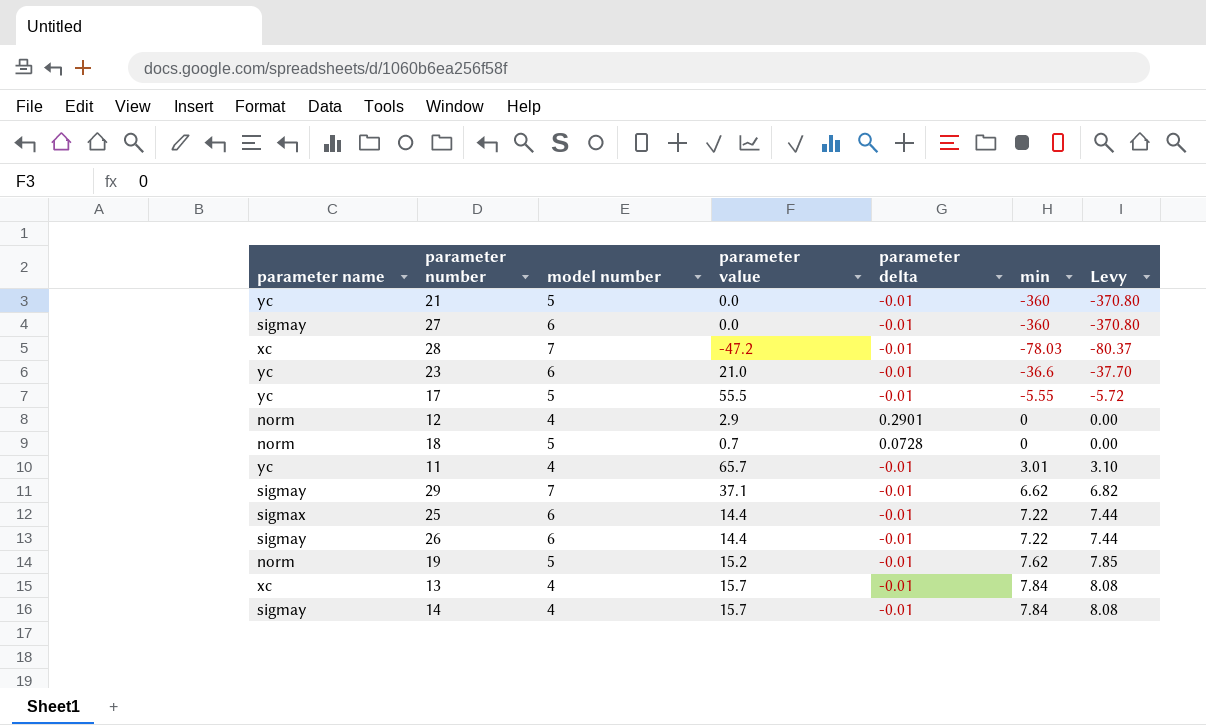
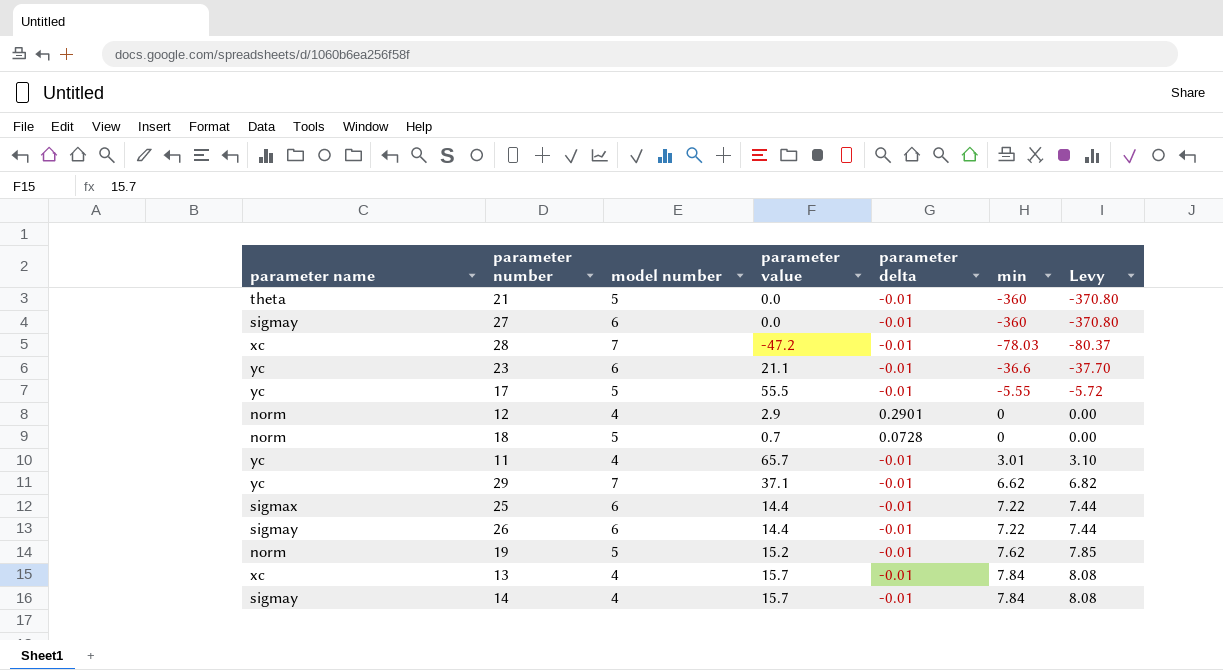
21 | parameter name: yc -> theta
23 | parameter value: 21.0 -> 21.1
29 | parameter name: sigmay -> yc

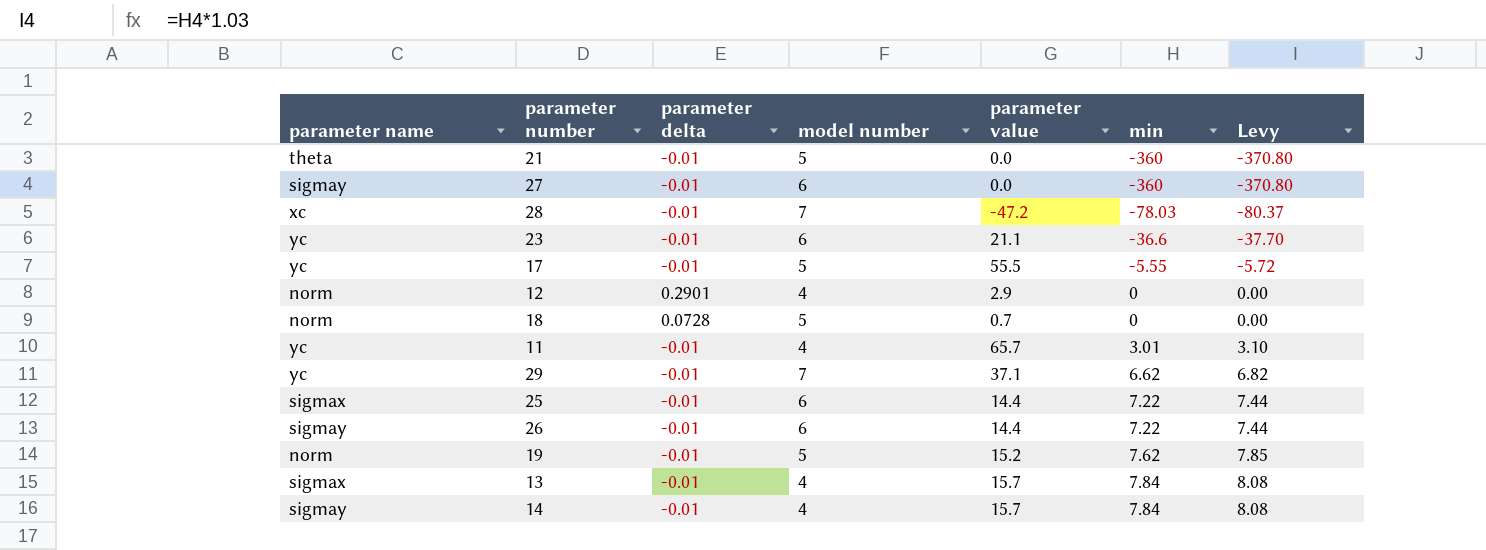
column parameter delta | position: 5 -> 3
13 | parameter name: xc -> sigmax

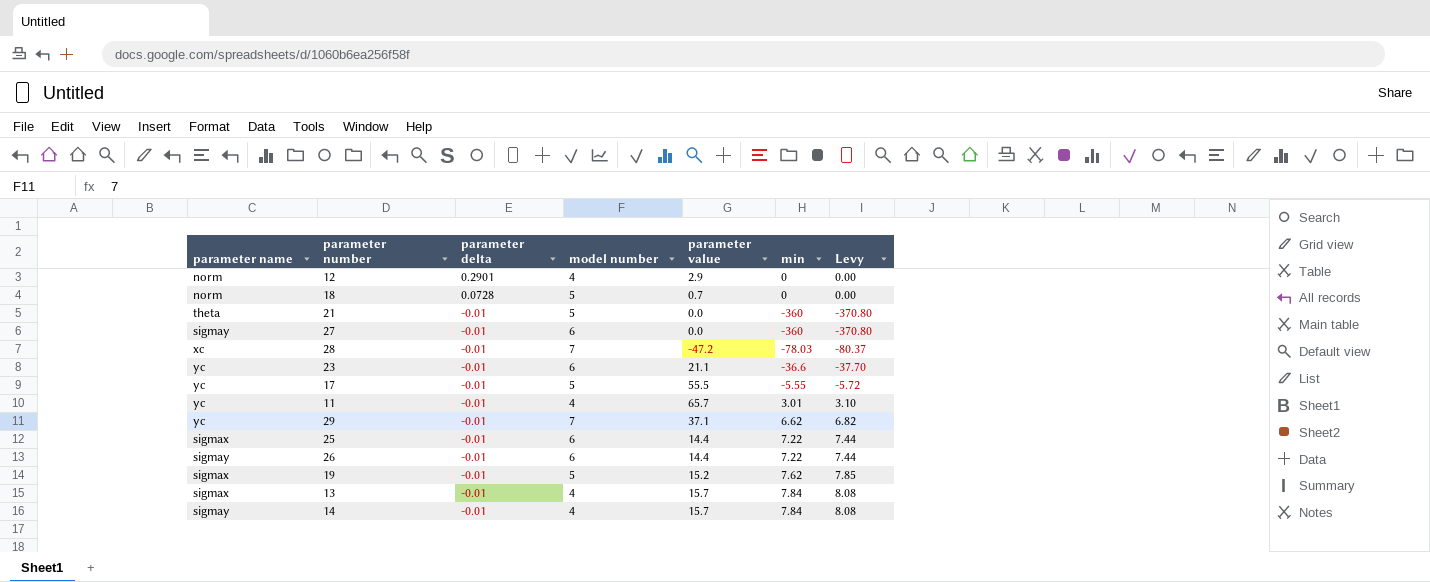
row order: min ascending -> parameter delta descending
19 | parameter name: norm -> sigmax

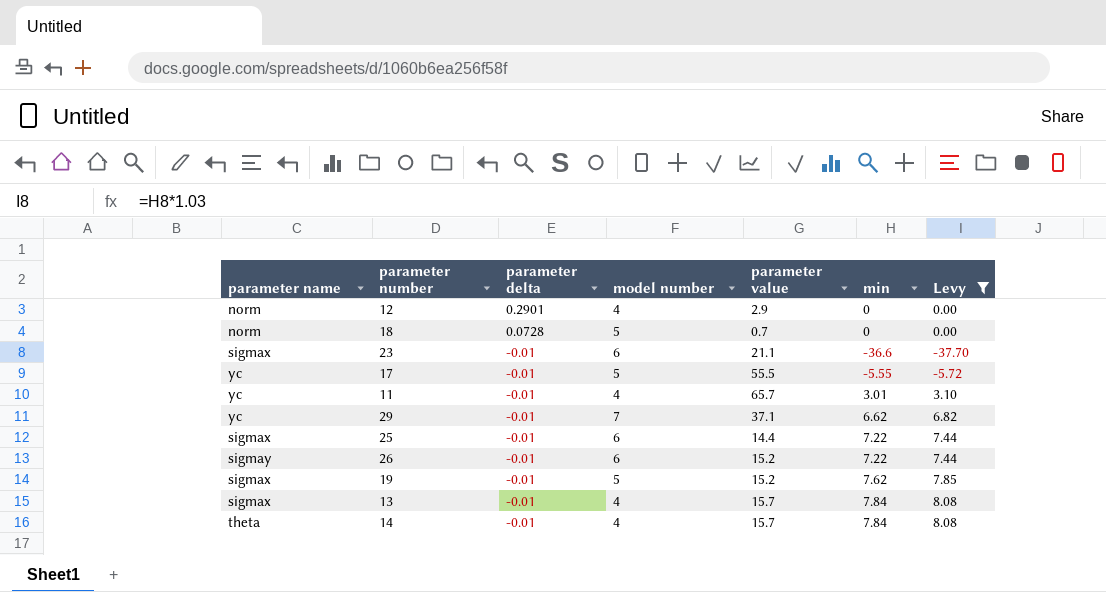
filter: none -> Levy >= -37.70
23 | parameter name: yc -> sigmax
26 | parameter value: 14.4 -> 15.2
14 | parameter name: sigmay -> theta

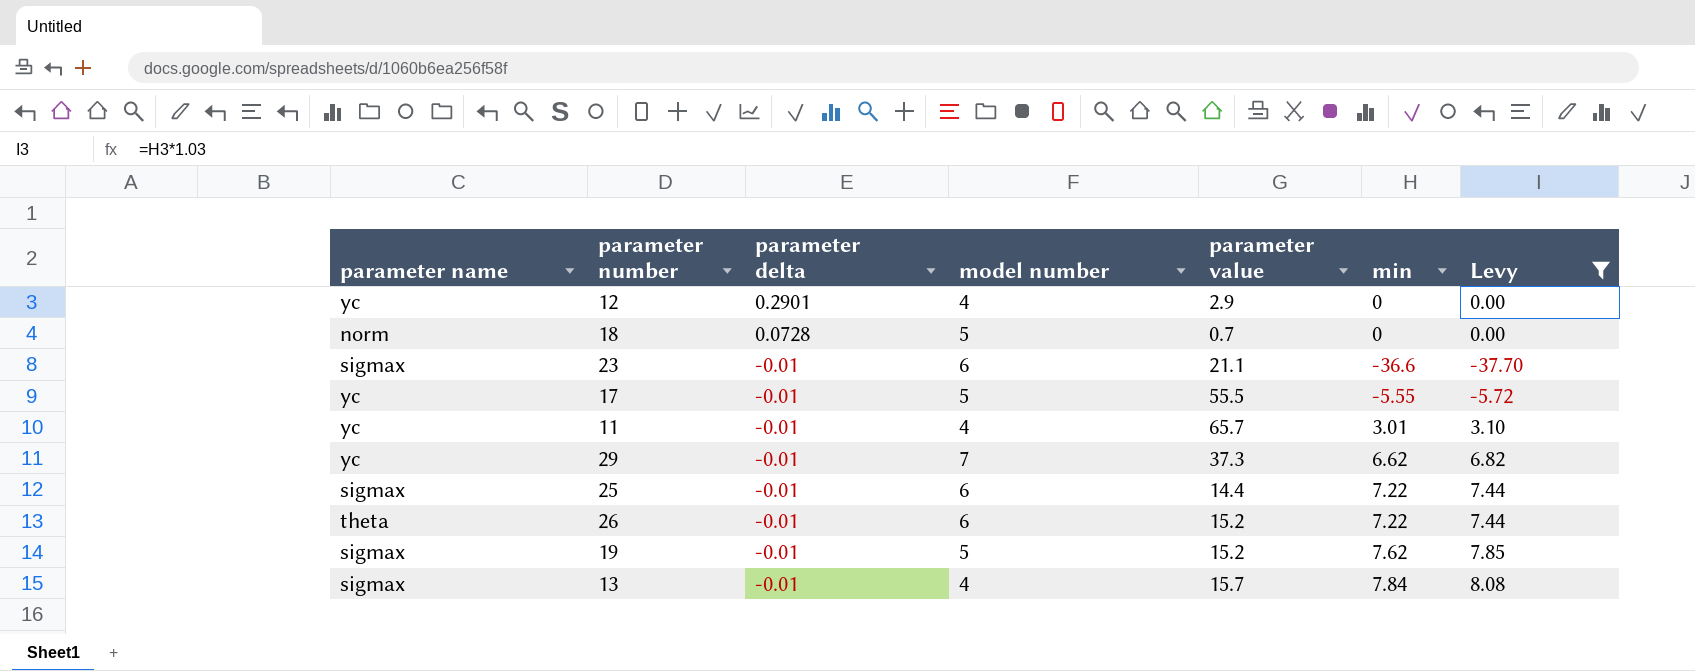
row 14: theta | -0.01 | 4 | 15.7 | 7.84 | 8.08 -> none
12 | parameter name: norm -> yc
29 | parameter value: 37.1 -> 37.3
26 | parameter name: sigmay -> theta

